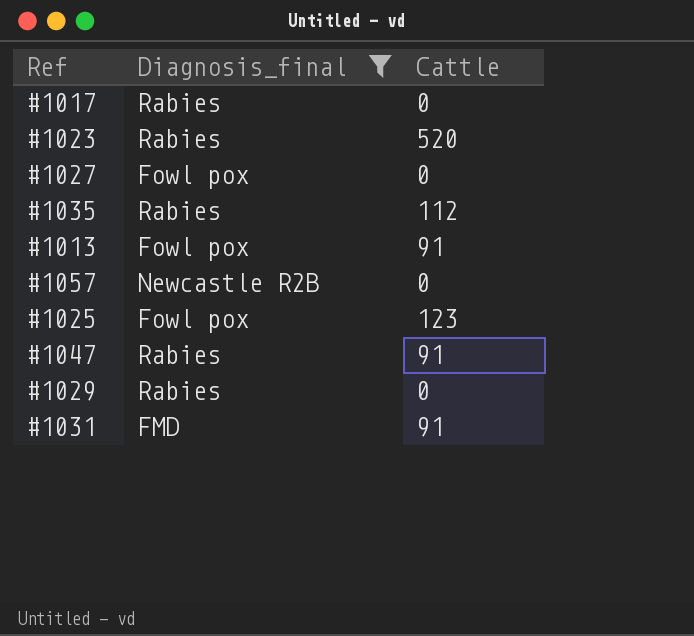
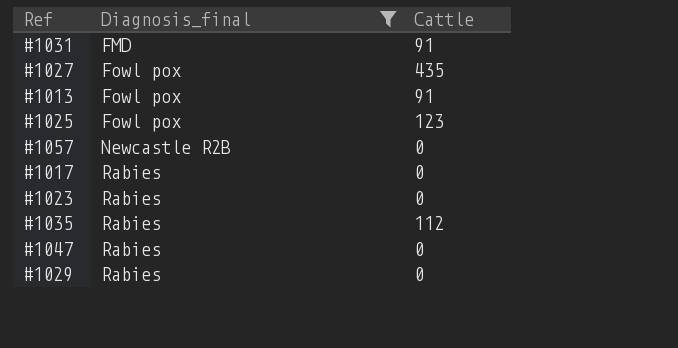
row order: none -> Diagnosis_final ascending
#1027 | Cattle: 0 -> 435
#1023 | Cattle: 520 -> 0
#1047 | Cattle: 91 -> 0

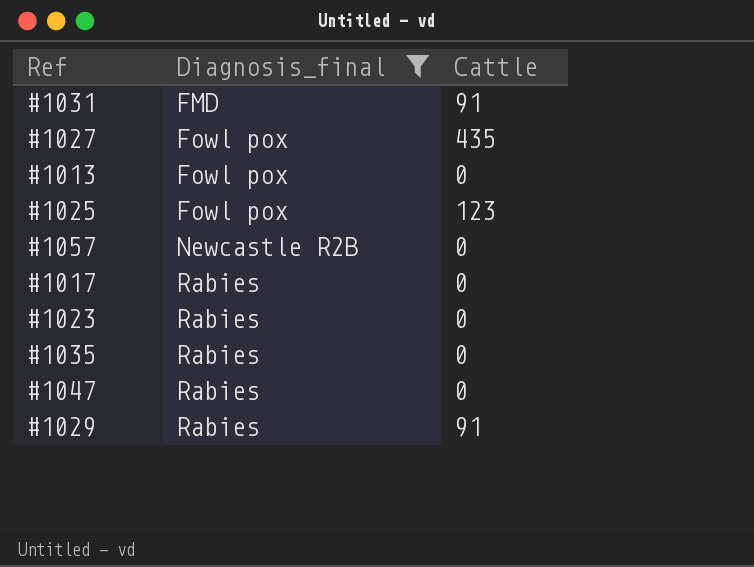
#1013 | Cattle: 91 -> 0
#1035 | Cattle: 112 -> 0
#1029 | Cattle: 0 -> 91

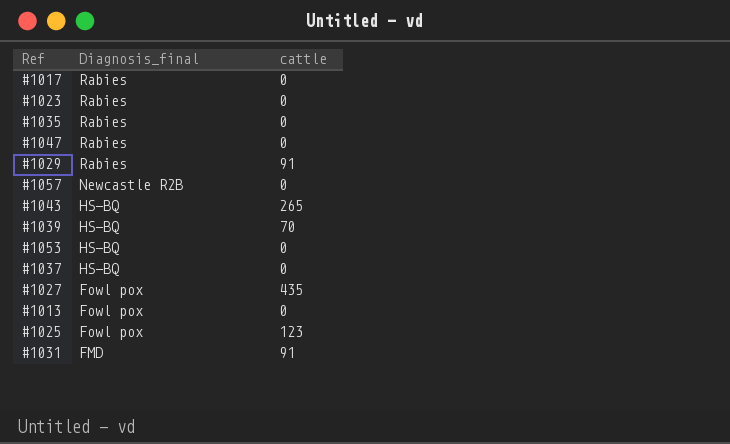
filter: Diagnosis_final != HS-BQ -> none
row order: Diagnosis_final ascending -> Diagnosis_final descending
column name: Cattle -> cattle

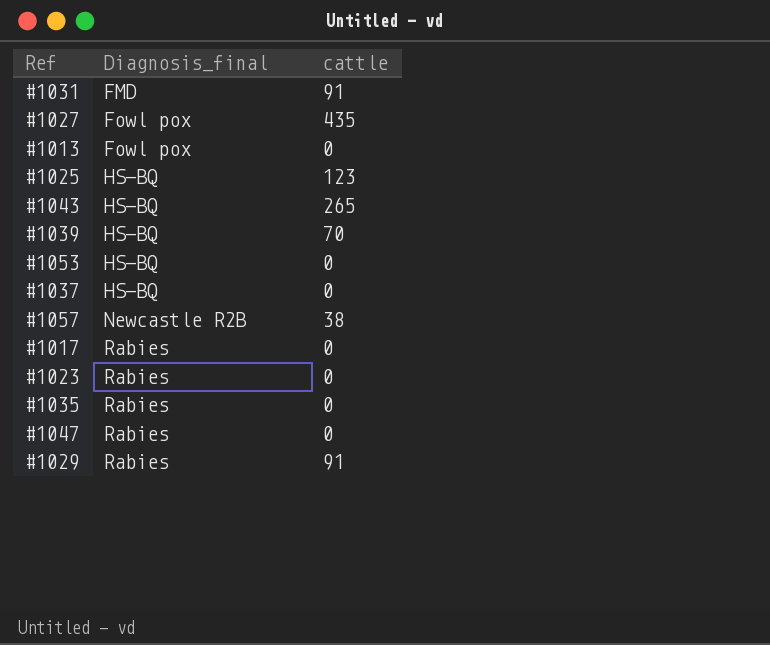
row order: Diagnosis_final descending -> Diagnosis_final ascending
#1025 | Diagnosis_final: Fowl pox -> HS-BQ
#1057 | cattle: 0 -> 38

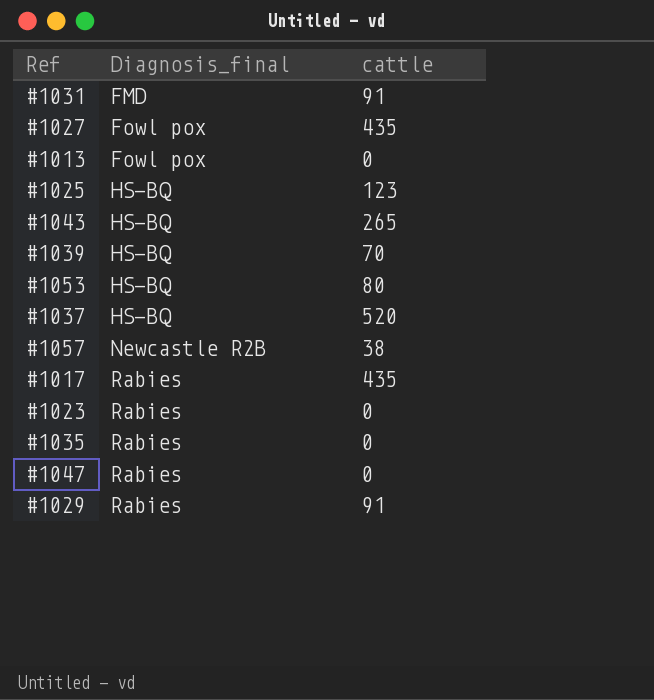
#1053 | cattle: 0 -> 80
#1037 | cattle: 0 -> 520
#1017 | cattle: 0 -> 435

